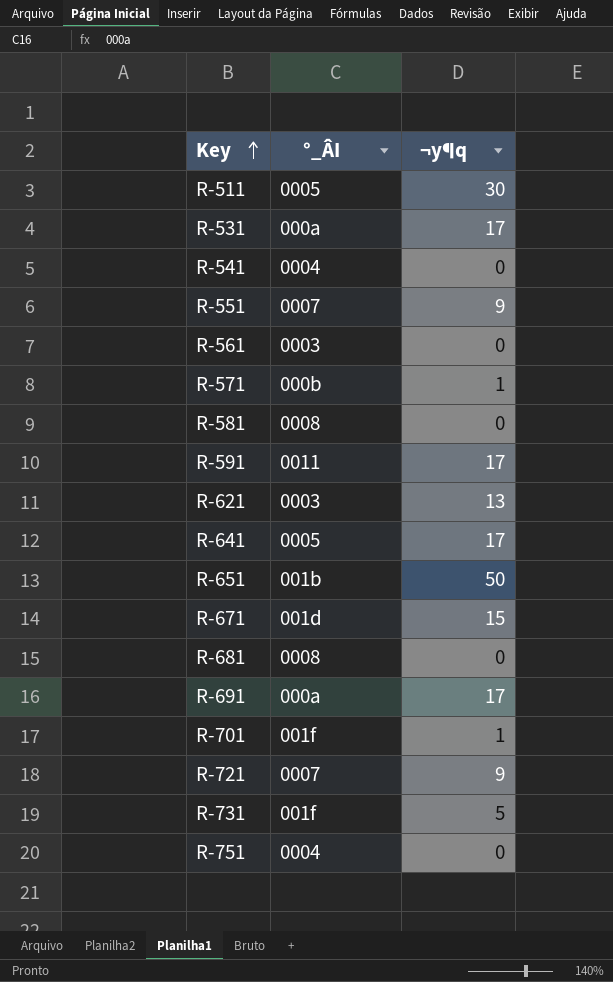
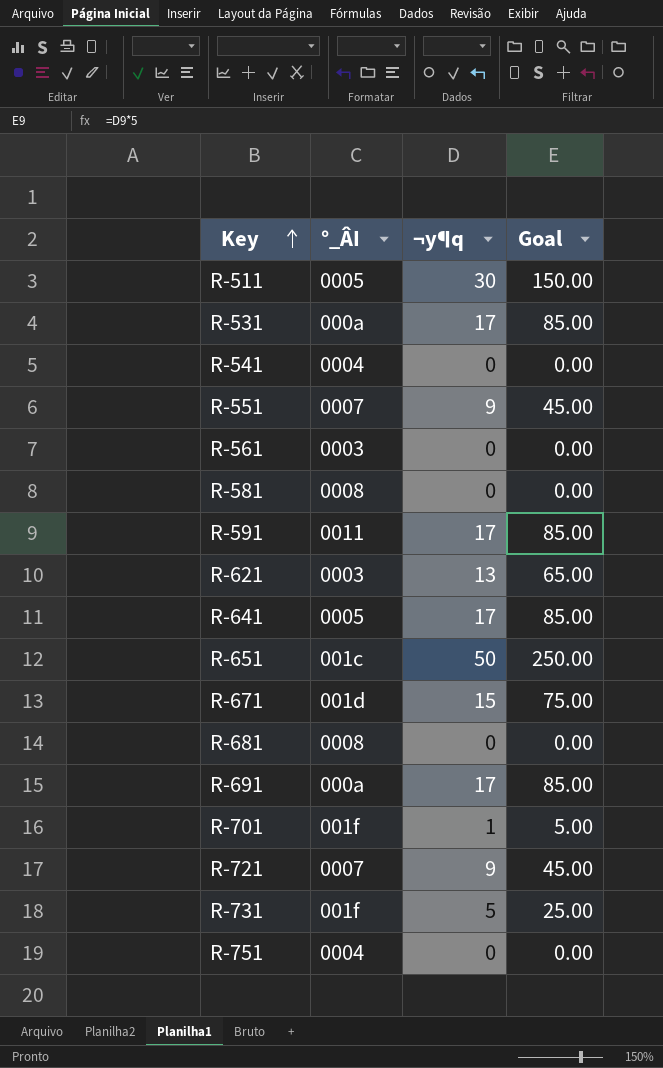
column Goal | formula: none -> [¬y¶q] * 5
row R-571: 000b | 1 -> none
R-651 | °_ÂI: 001b -> 001c

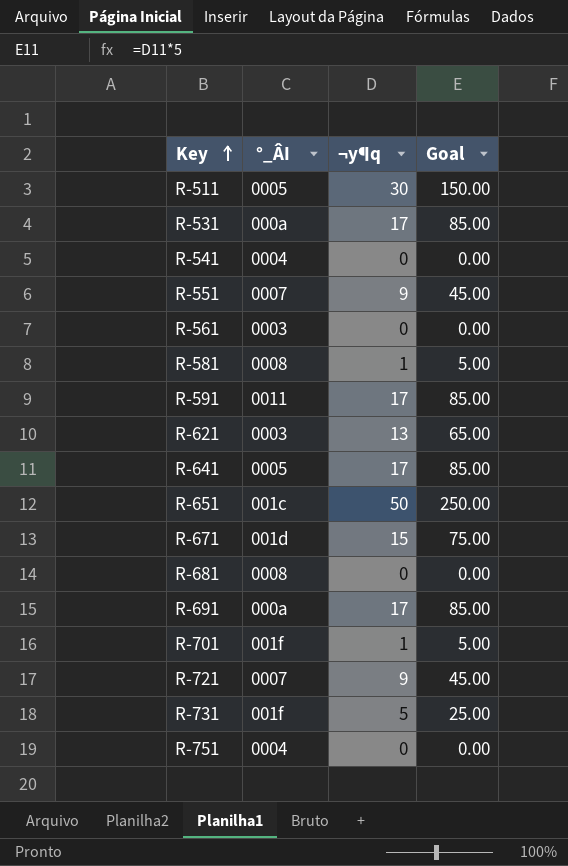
R-581 | ¬y¶q: 0 -> 1
R-581 | Goal: 0.00 -> 5.00

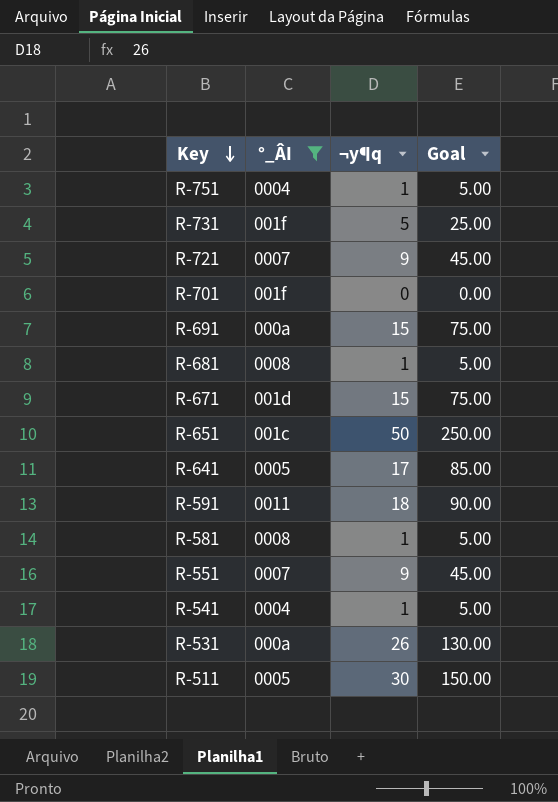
filter: none -> °_ÂI != 0003
row order: Key ascending -> Key descending
R-751 | ¬y¶q: 0 -> 1
R-751 | Goal: 0.00 -> 5.00
R-701 | ¬y¶q: 1 -> 0
R-701 | Goal: 5.00 -> 0.00
R-691 | ¬y¶q: 17 -> 15
R-691 | Goal: 85.00 -> 75.00
R-681 | ¬y¶q: 0 -> 1
R-681 | Goal: 0.00 -> 5.00
R-591 | ¬y¶q: 17 -> 18
R-591 | Goal: 85.00 -> 90.00
R-541 | ¬y¶q: 0 -> 1
R-541 | Goal: 0.00 -> 5.00
R-531 | ¬y¶q: 17 -> 26
R-531 | Goal: 85.00 -> 130.00

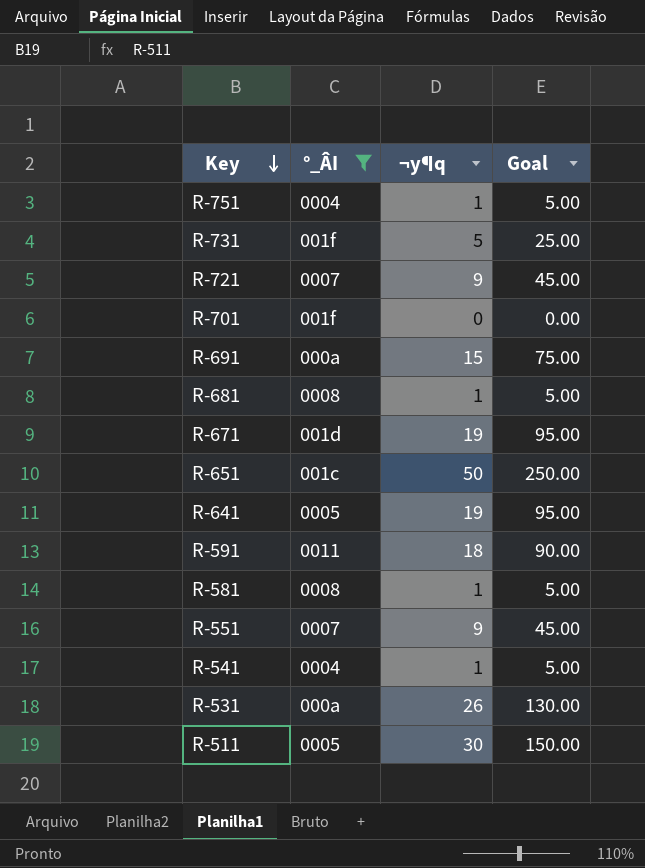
R-671 | ¬y¶q: 15 -> 19
R-671 | Goal: 75.00 -> 95.00
R-641 | ¬y¶q: 17 -> 19
R-641 | Goal: 85.00 -> 95.00

